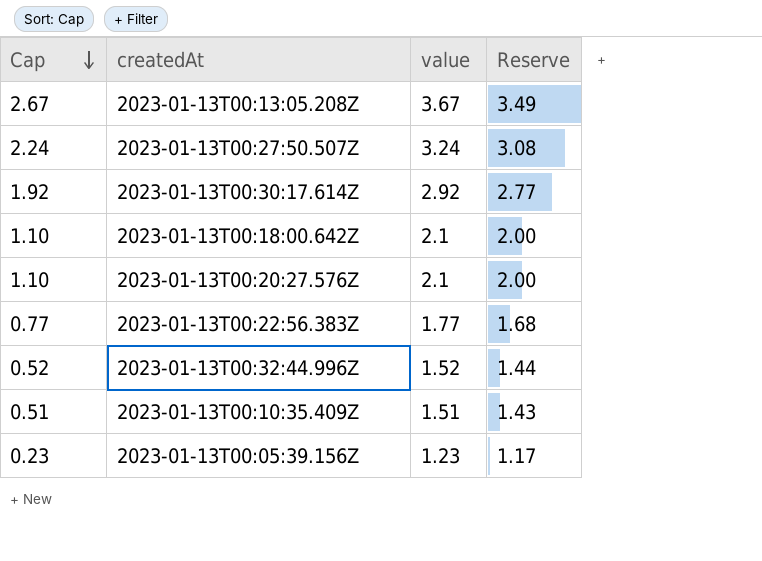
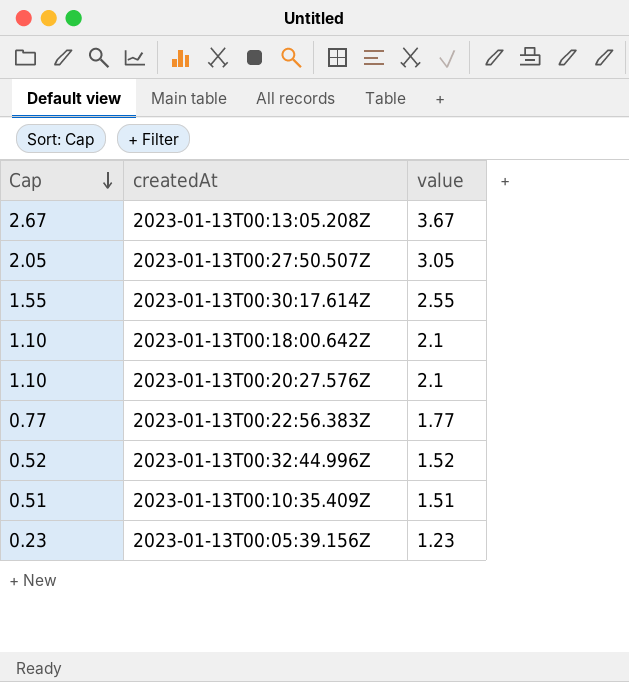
column Reserve | formula: [value] * 0.95 -> none
2023-01-13T00:27:50.507Z | Cap: 2.24 -> 2.05
2023-01-13T00:27:50.507Z | value: 3.24 -> 3.05
2023-01-13T00:30:17.614Z | Cap: 1.92 -> 1.55
2023-01-13T00:30:17.614Z | value: 2.92 -> 2.55

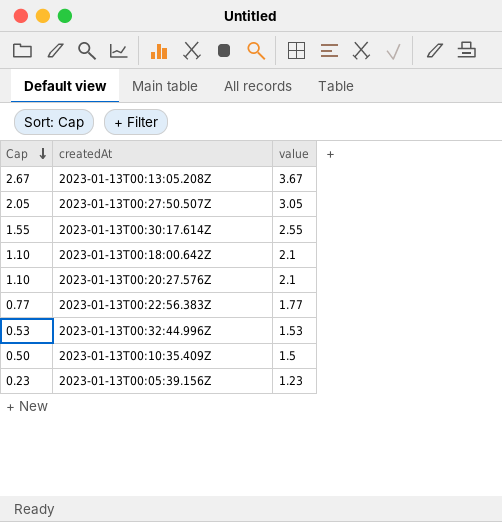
2023-01-13T00:32:44.996Z | Cap: 0.52 -> 0.53
2023-01-13T00:32:44.996Z | value: 1.52 -> 1.53
2023-01-13T00:10:35.409Z | Cap: 0.51 -> 0.50
2023-01-13T00:10:35.409Z | value: 1.51 -> 1.5

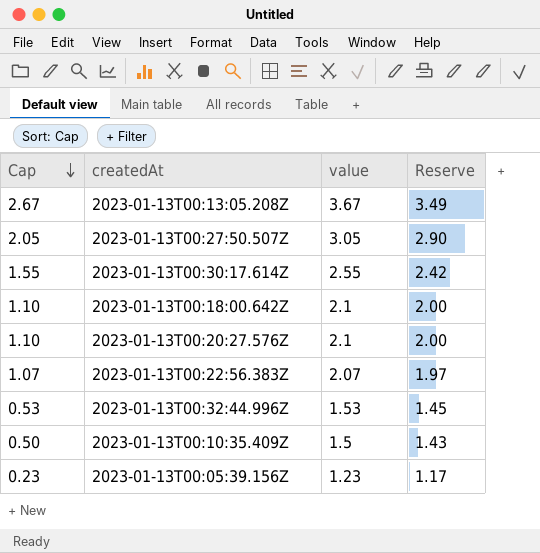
column Reserve | formula: none -> [value] * 0.95
2023-01-13T00:22:56.383Z | Cap: 0.77 -> 1.07
2023-01-13T00:22:56.383Z | value: 1.77 -> 2.07

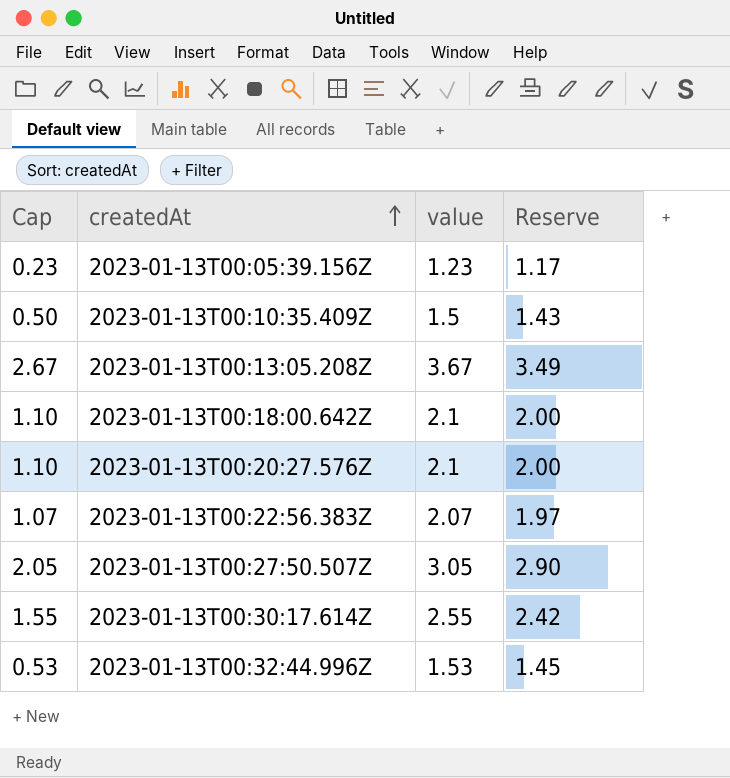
row order: Cap descending -> createdAt ascending

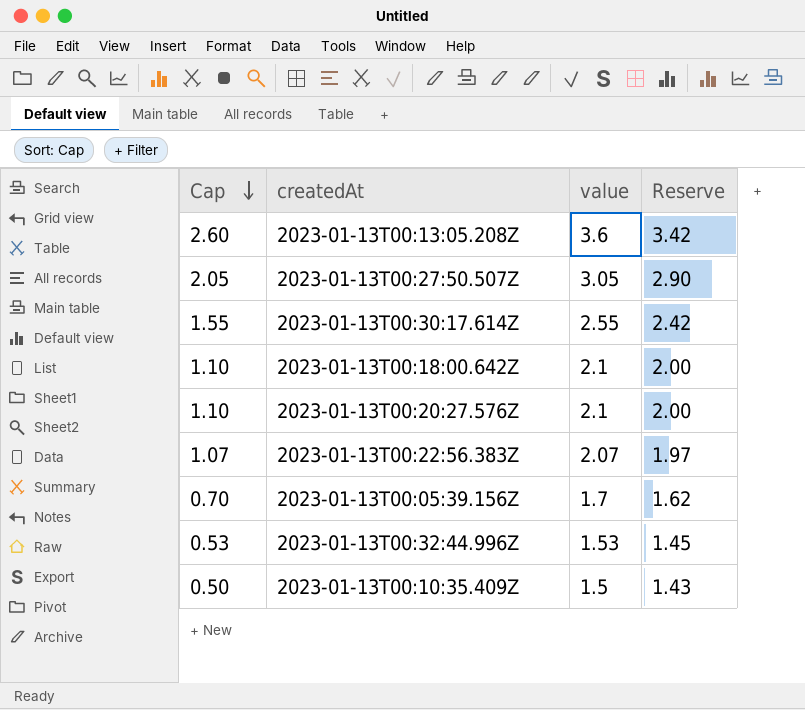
row order: createdAt ascending -> Cap descending
2023-01-13T00:13:05.208Z | Cap: 2.67 -> 2.60
2023-01-13T00:13:05.208Z | value: 3.67 -> 3.6
2023-01-13T00:13:05.208Z | Reserve: 3.49 -> 3.42
2023-01-13T00:05:39.156Z | Cap: 0.23 -> 0.70
2023-01-13T00:05:39.156Z | value: 1.23 -> 1.7
2023-01-13T00:05:39.156Z | Reserve: 1.17 -> 1.62

